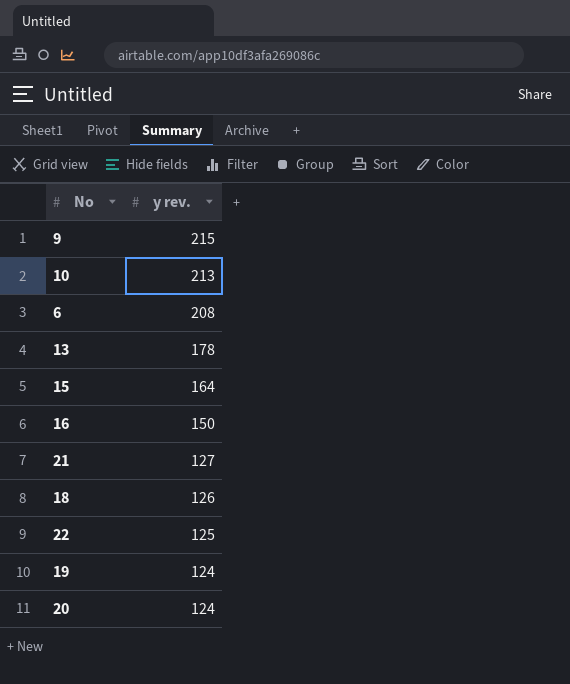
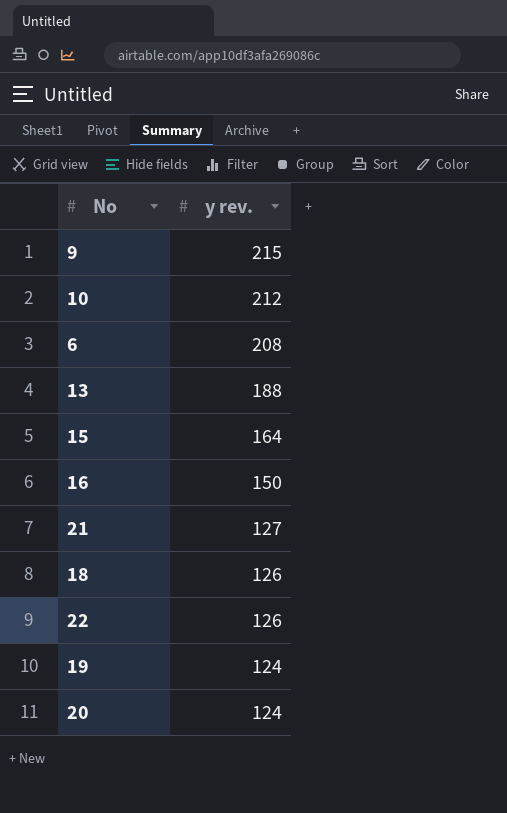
10 | y rev.: 213 -> 212
13 | y rev.: 178 -> 188
22 | y rev.: 125 -> 126

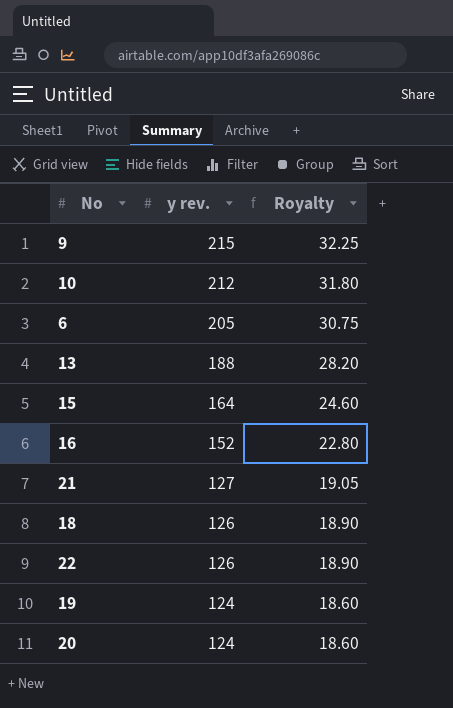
column Royalty | formula: none -> [y rev.] * 0.15
6 | y rev.: 208 -> 205
16 | y rev.: 150 -> 152

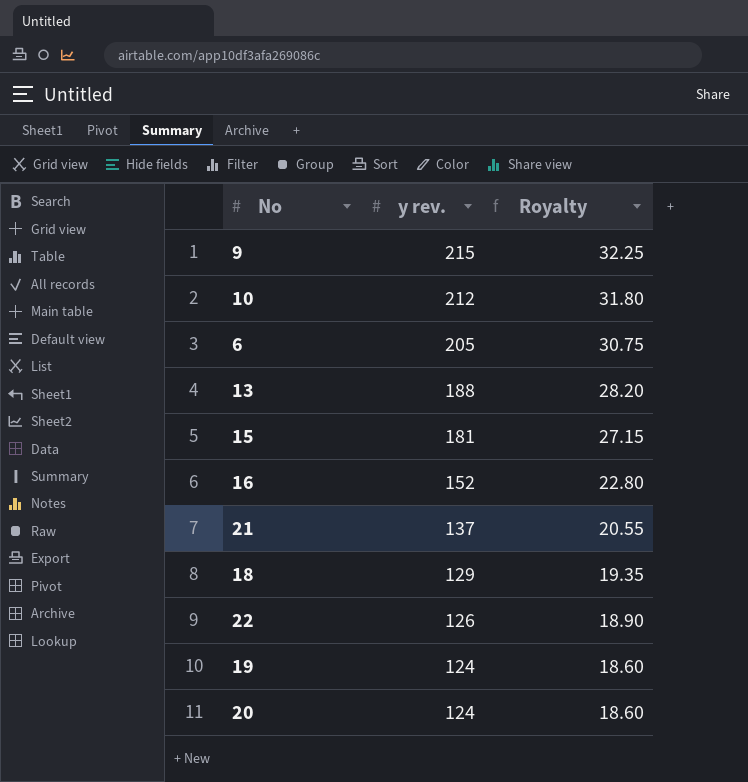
15 | y rev.: 164 -> 181
15 | Royalty: 24.60 -> 27.15
21 | y rev.: 127 -> 137
21 | Royalty: 19.05 -> 20.55
18 | y rev.: 126 -> 129
18 | Royalty: 18.90 -> 19.35

